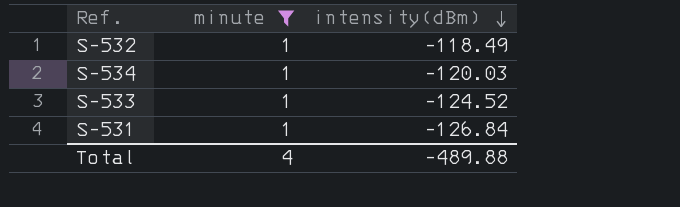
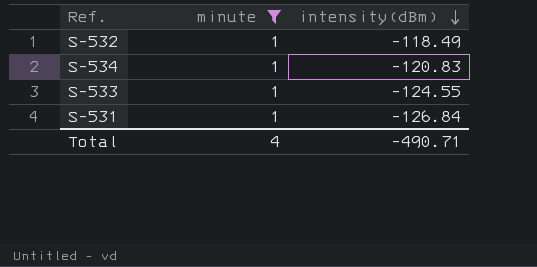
S-534 | intensity(dBm): -120.03 -> -120.83
S-533 | intensity(dBm): -124.52 -> -124.55
Total | intensity(dBm): -489.88 -> -490.71

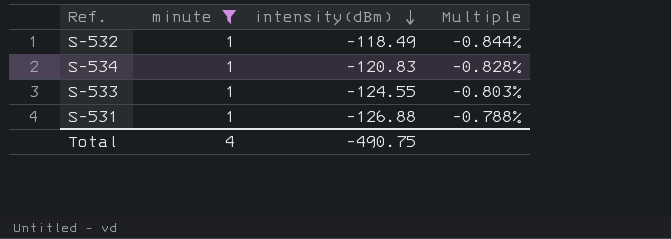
column Multiple | formula: none -> [minute] / [intensity(dBm)]
S-531 | intensity(dBm): -126.84 -> -126.88
Total | intensity(dBm): -490.71 -> -490.75

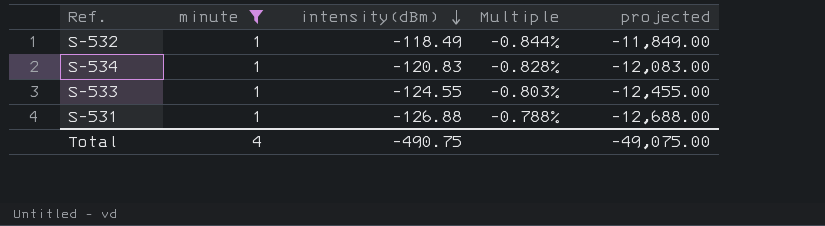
column projected | formula: none -> [intensity(dBm)] * 100

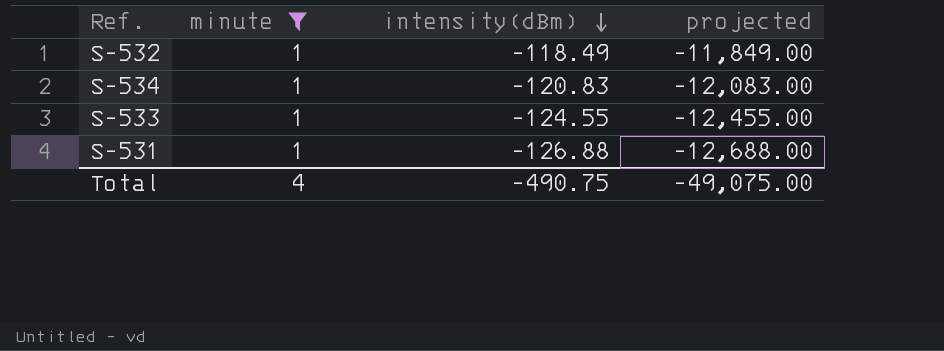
column Multiple | formula: [minute] / [intensity(dBm)] -> none

